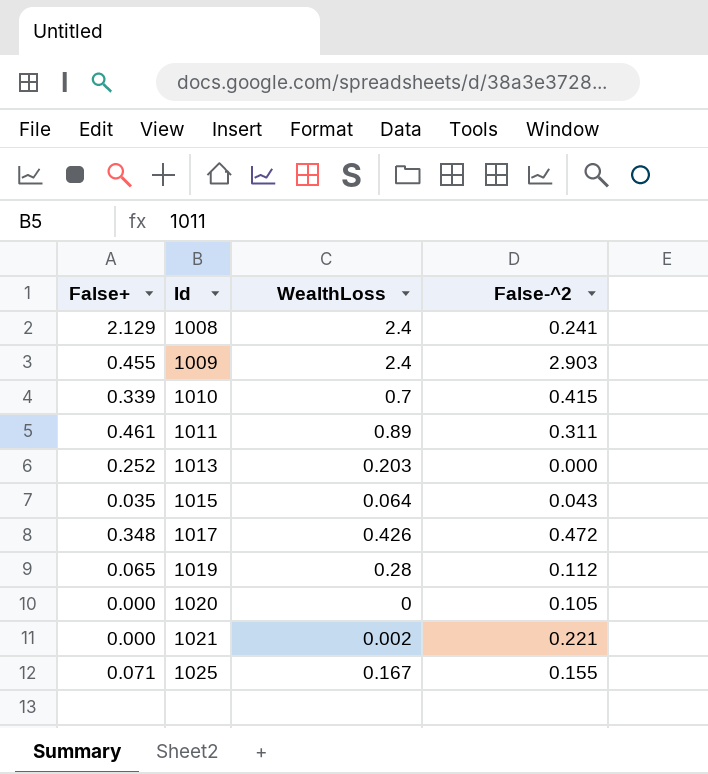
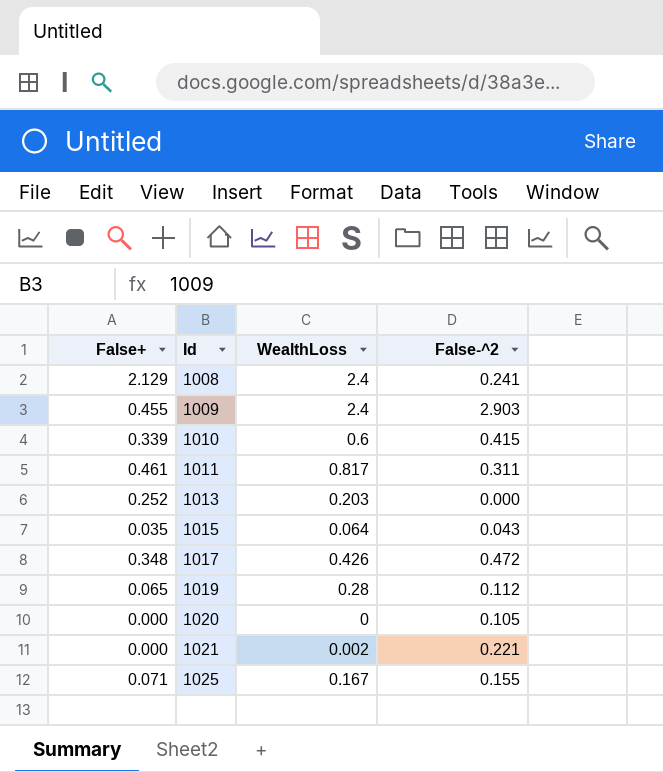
1010 | WealthLoss: 0.7 -> 0.6
1011 | WealthLoss: 0.89 -> 0.817

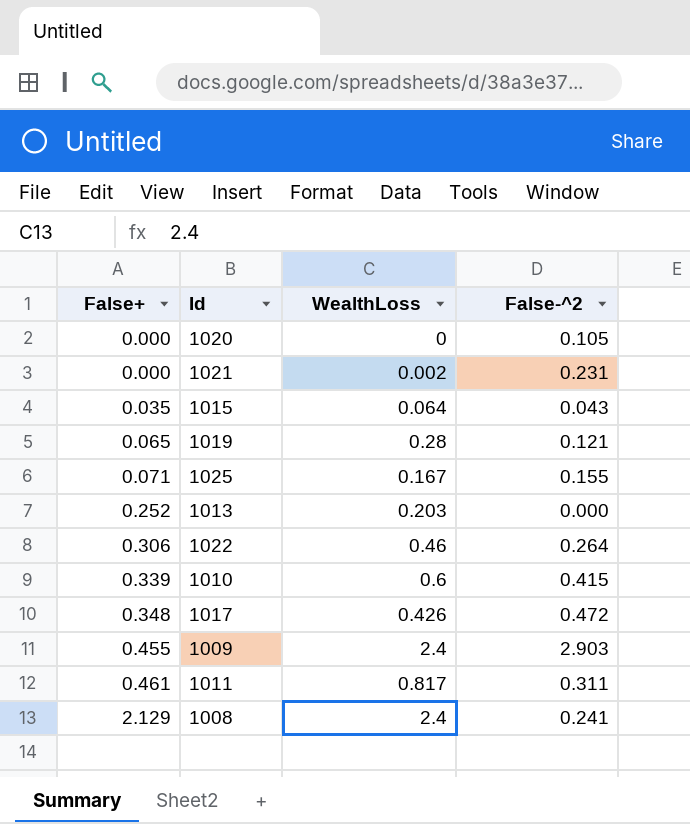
row order: Id ascending -> False+ ascending
1021 | False-^2: 0.221 -> 0.231
1019 | False-^2: 0.112 -> 0.121
row 1022: none -> 0.306 | 0.46 | 0.264

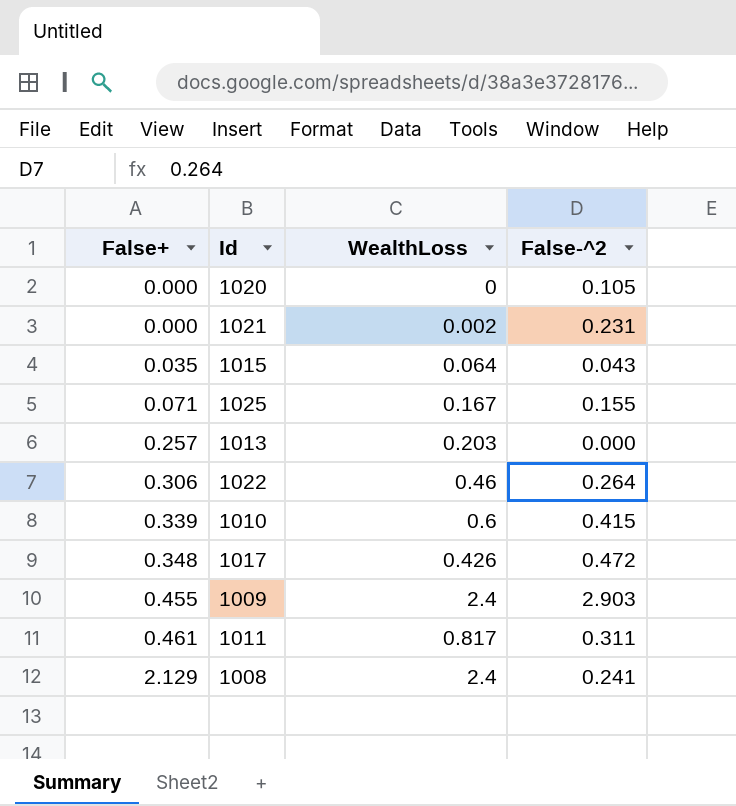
row 1019: 0.065 | 0.28 | 0.121 -> none
1013 | False+: 0.252 -> 0.257

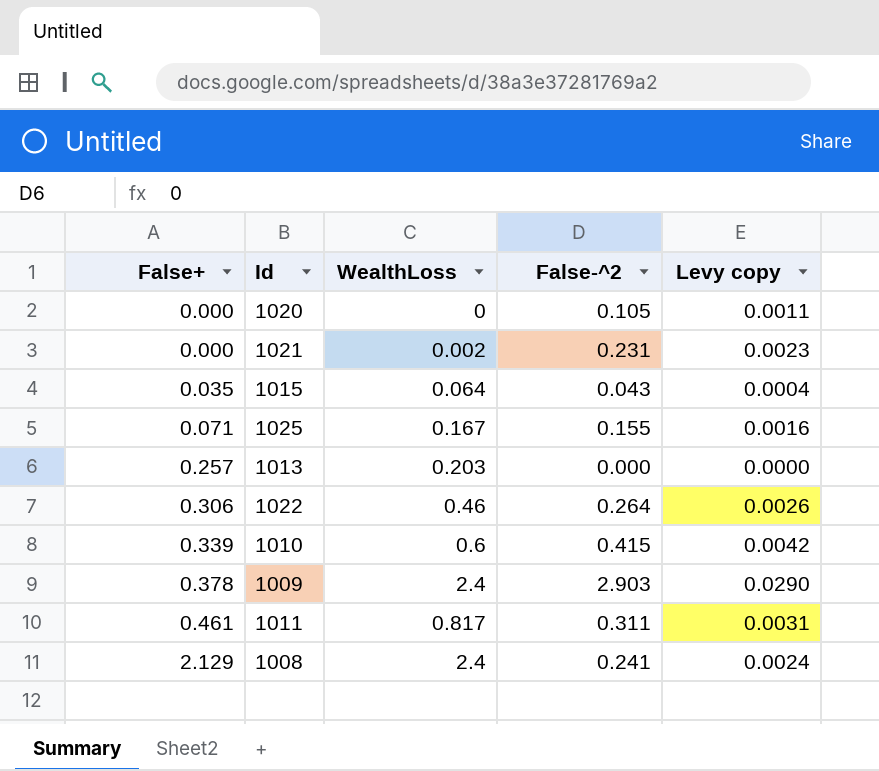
column Levy copy | formula: none -> [False-^2] * 0.01
row 1017: 0.348 | 0.426 | 0.472 -> none
1009 | False+: 0.455 -> 0.378

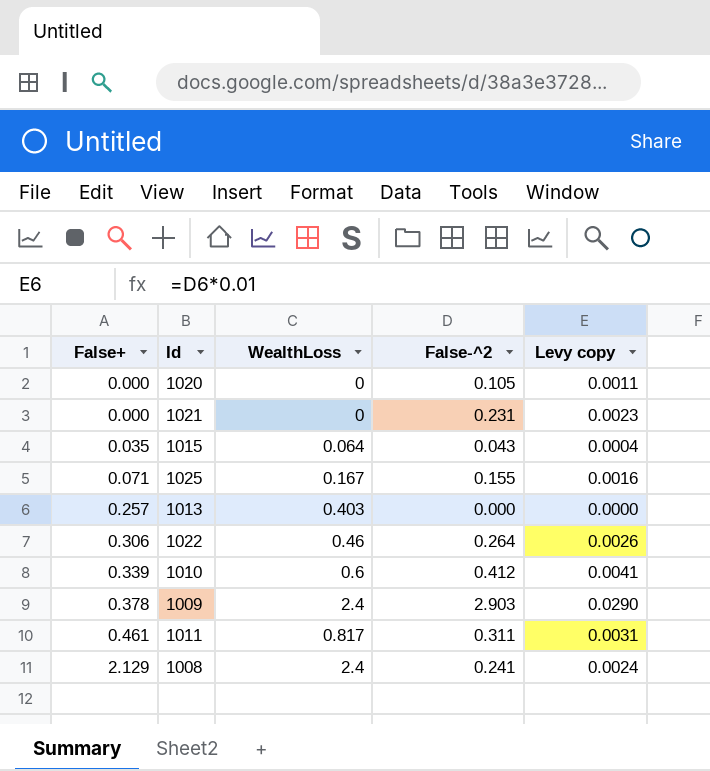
1021 | WealthLoss: 0.002 -> 0
1013 | WealthLoss: 0.203 -> 0.403
1010 | False-^2: 0.415 -> 0.412
1010 | Levy copy: 0.0042 -> 0.0041

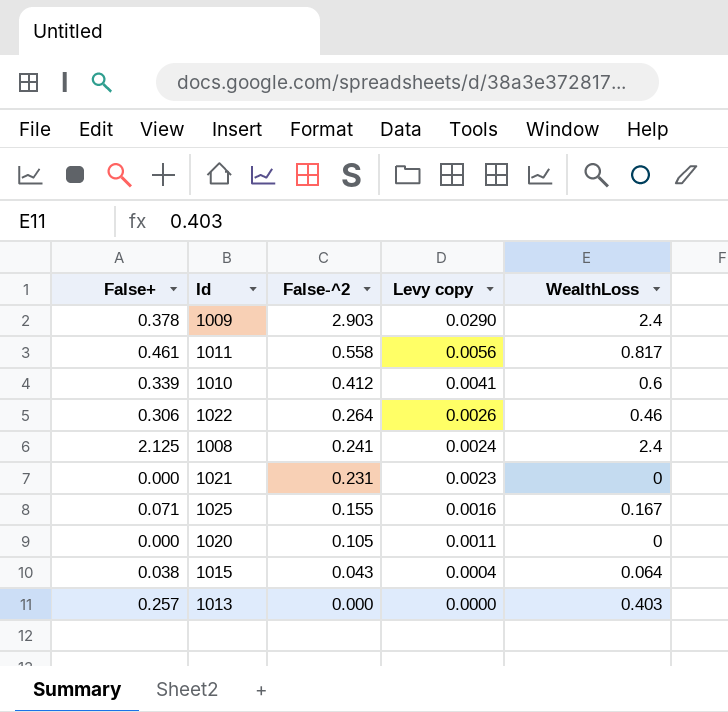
row order: False+ ascending -> False-^2 descending
column WealthLoss | position: 3 -> 5
1011 | False-^2: 0.311 -> 0.558
1011 | Levy copy: 0.0031 -> 0.0056
1008 | False+: 2.129 -> 2.125
1015 | False+: 0.035 -> 0.038

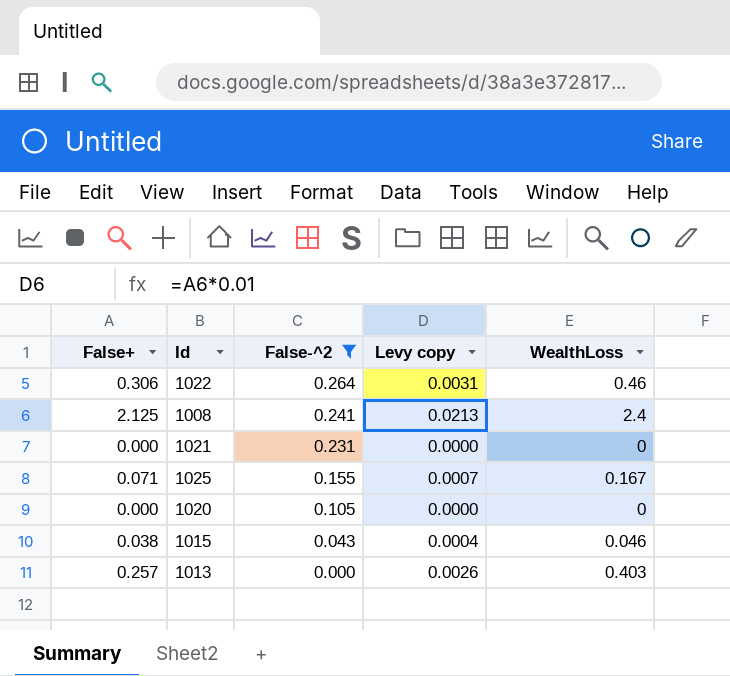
filter: none -> False-^2 <= 0.264
column Levy copy | formula: [False-^2] * 0.01 -> [False+] * 0.01
1015 | WealthLoss: 0.064 -> 0.046

